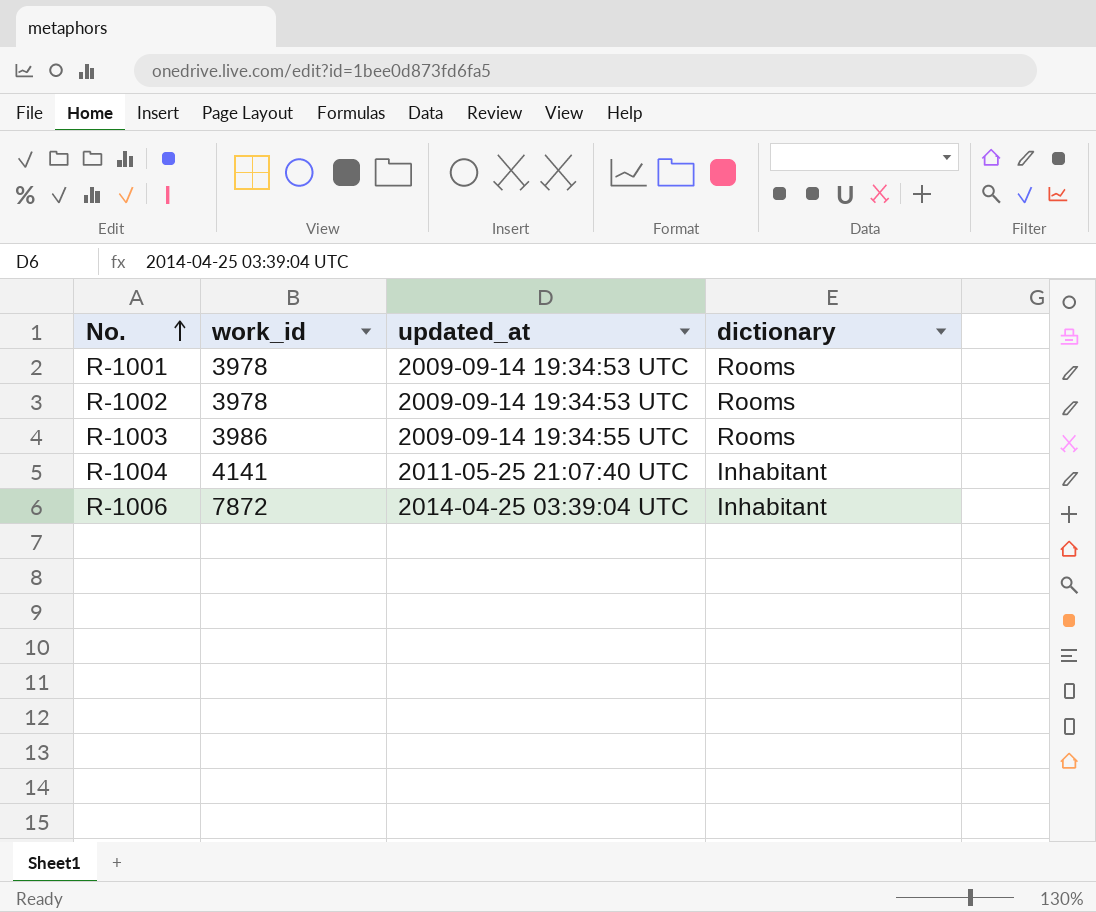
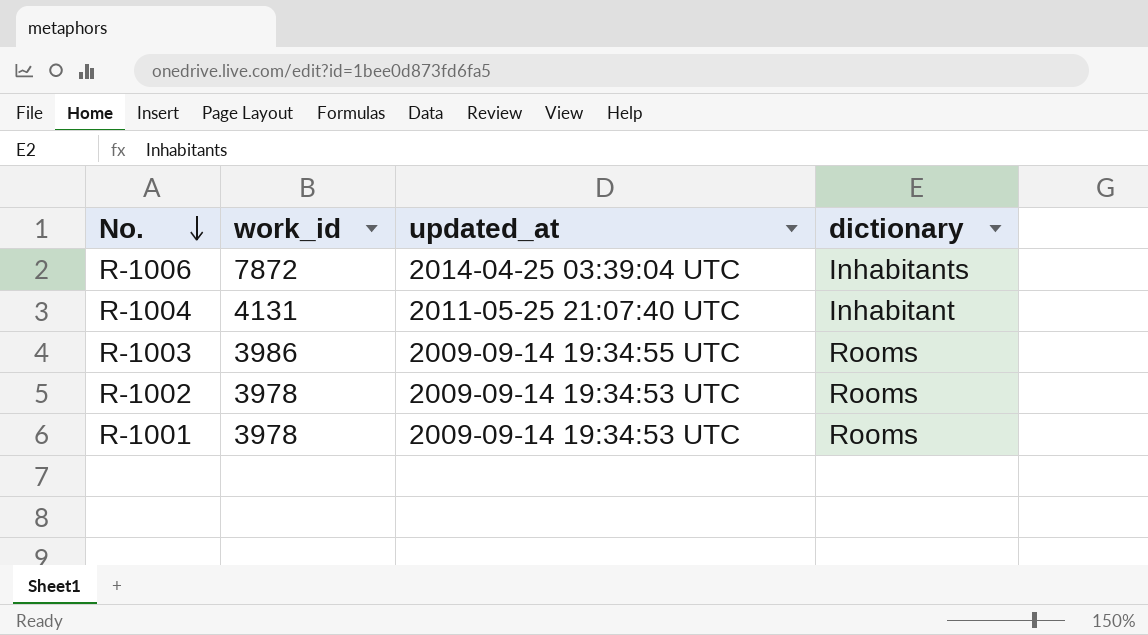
row order: No. ascending -> No. descending
R-1006 | dictionary: Inhabitant -> Inhabitants
R-1004 | work_id: 4141 -> 4131

